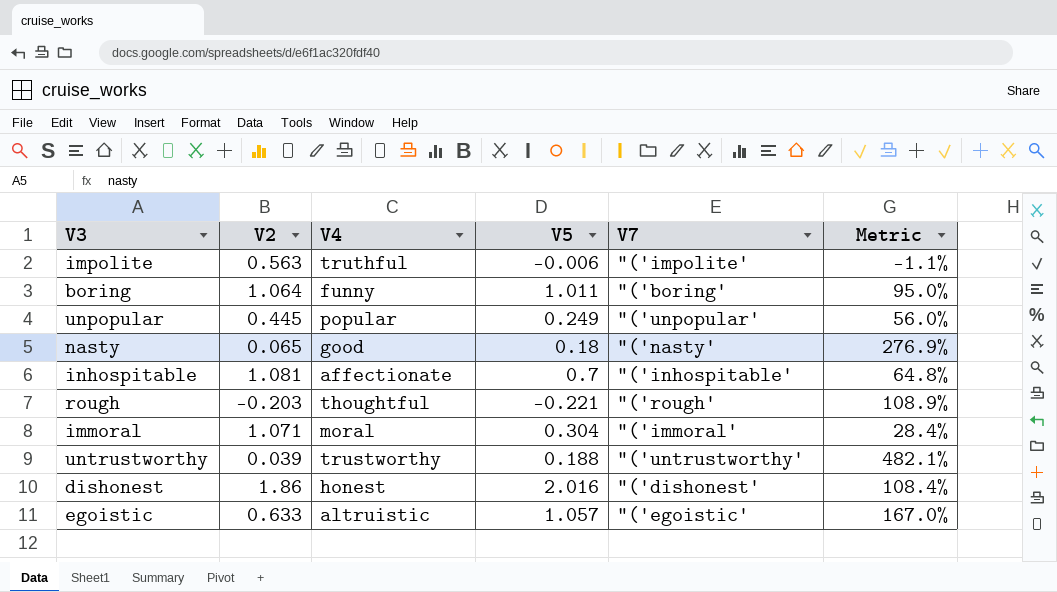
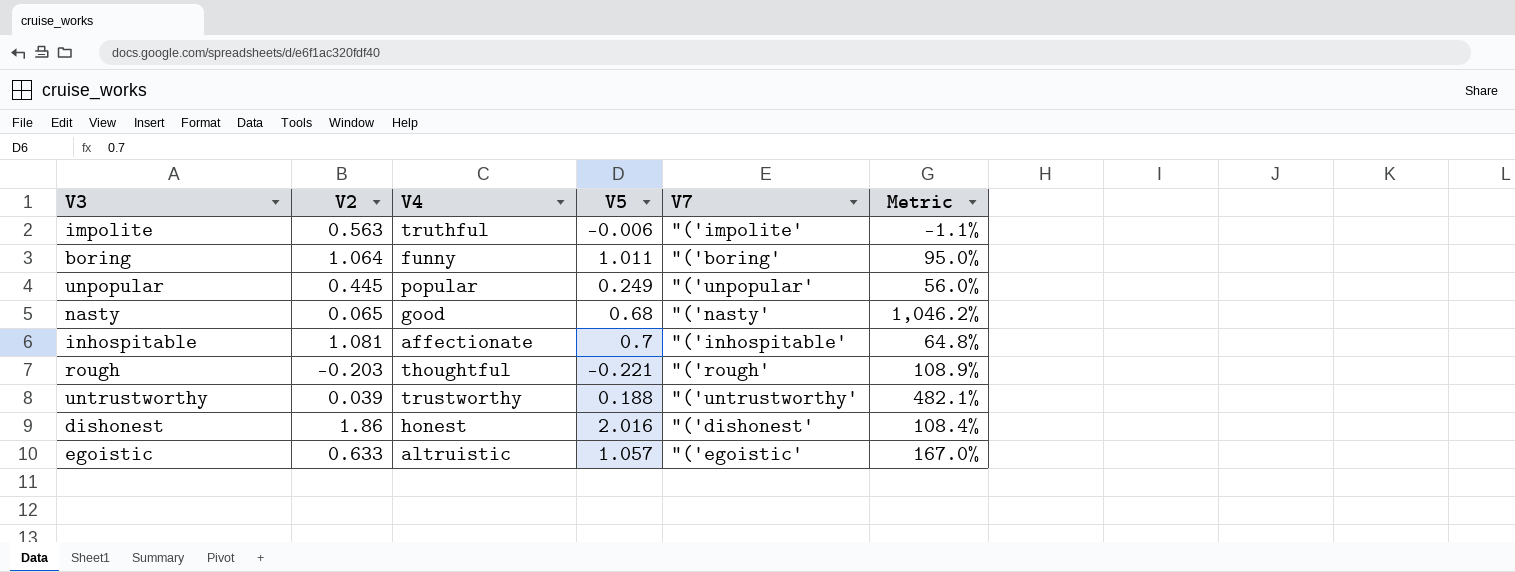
row immoral: 1.071 | moral | 0.304 | "('immoral' | 28.4% -> none
nasty | V5: 0.18 -> 0.68
nasty | Metric: 276.9% -> 1,046.2%

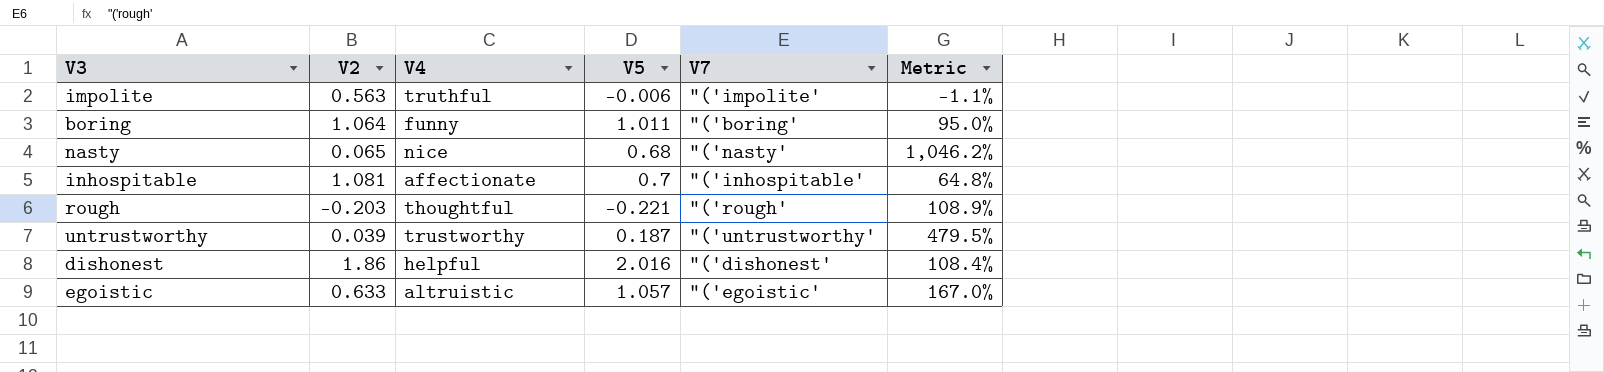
row unpopular: 0.445 | popular | 0.249 | "('unpopular' | 56.0% -> none
nasty | V4: good -> nice
untrustworthy | V5: 0.188 -> 0.187
untrustworthy | Metric: 482.1% -> 479.5%
dishonest | V4: honest -> helpful

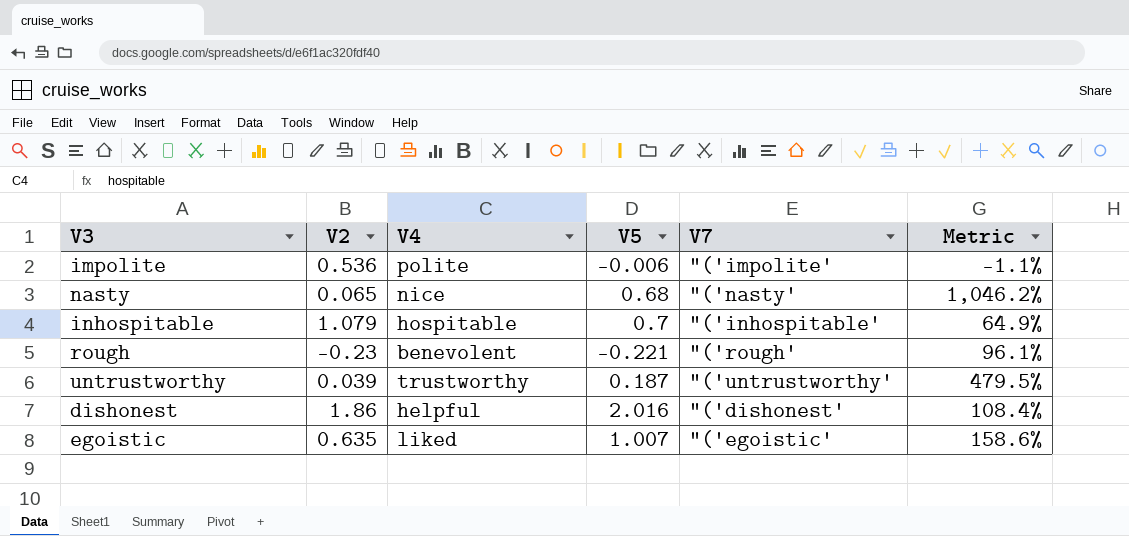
row boring: 1.064 | funny | 1.011 | "('boring' | 95.0% -> none
impolite | V2: 0.563 -> 0.536
impolite | V4: truthful -> polite
inhospitable | V2: 1.081 -> 1.079
inhospitable | V4: affectionate -> hospitable
inhospitable | Metric: 64.8% -> 64.9%
rough | V2: -0.203 -> -0.23
rough | V4: thoughtful -> benevolent
rough | Metric: 108.9% -> 96.1%
egoistic | V2: 0.633 -> 0.635
egoistic | V4: altruistic -> liked
egoistic | V5: 1.057 -> 1.007
egoistic | Metric: 167.0% -> 158.6%

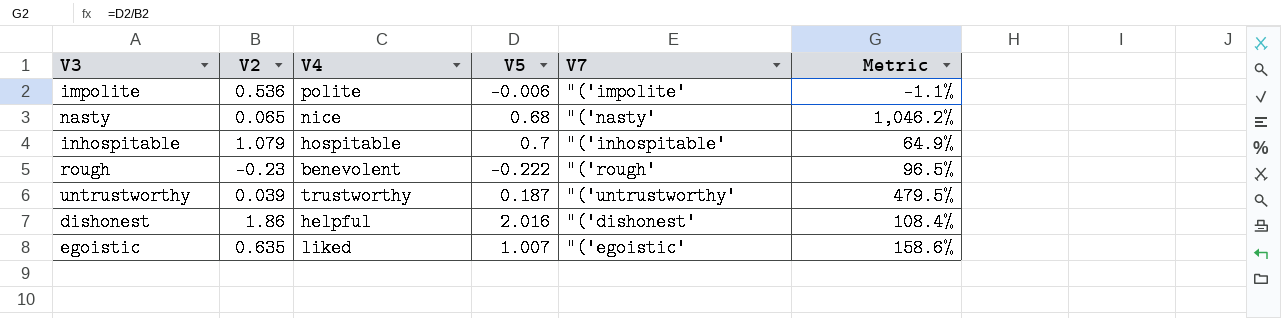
rough | V5: -0.221 -> -0.222
rough | Metric: 96.1% -> 96.5%

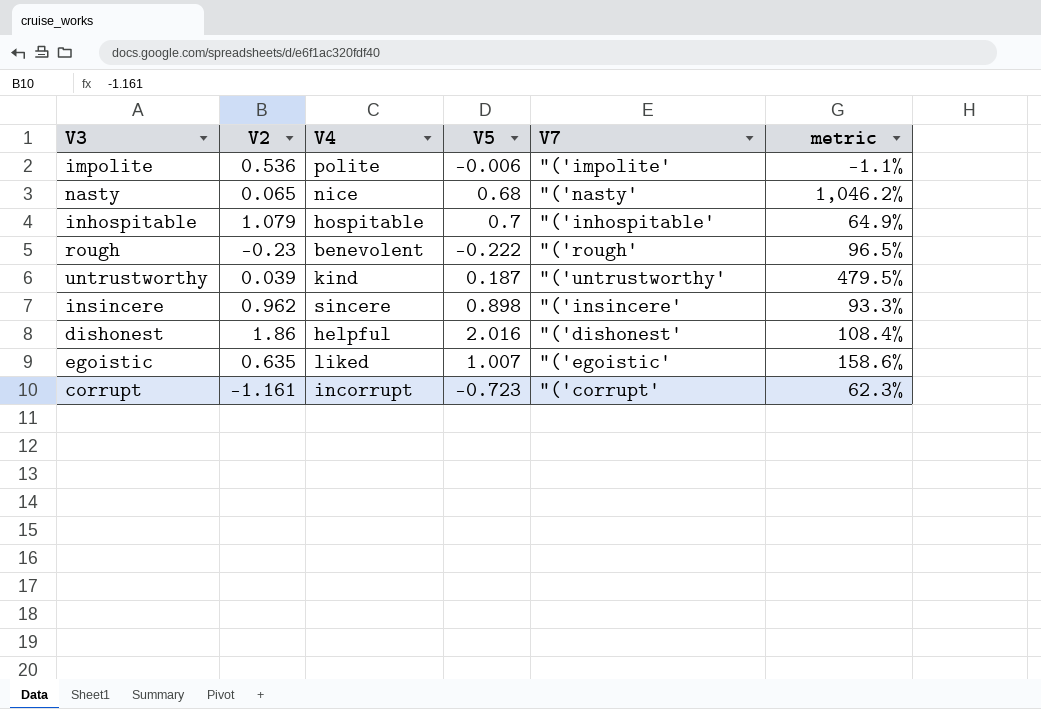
column name: Metric -> metric
untrustworthy | V4: trustworthy -> kind
row insincere: none -> 0.962 | sincere | 0.898 | "('insincere' | 93.3%
row corrupt: none -> -1.161 | incorrupt | -0.723 | "('corrupt' | 62.3%

